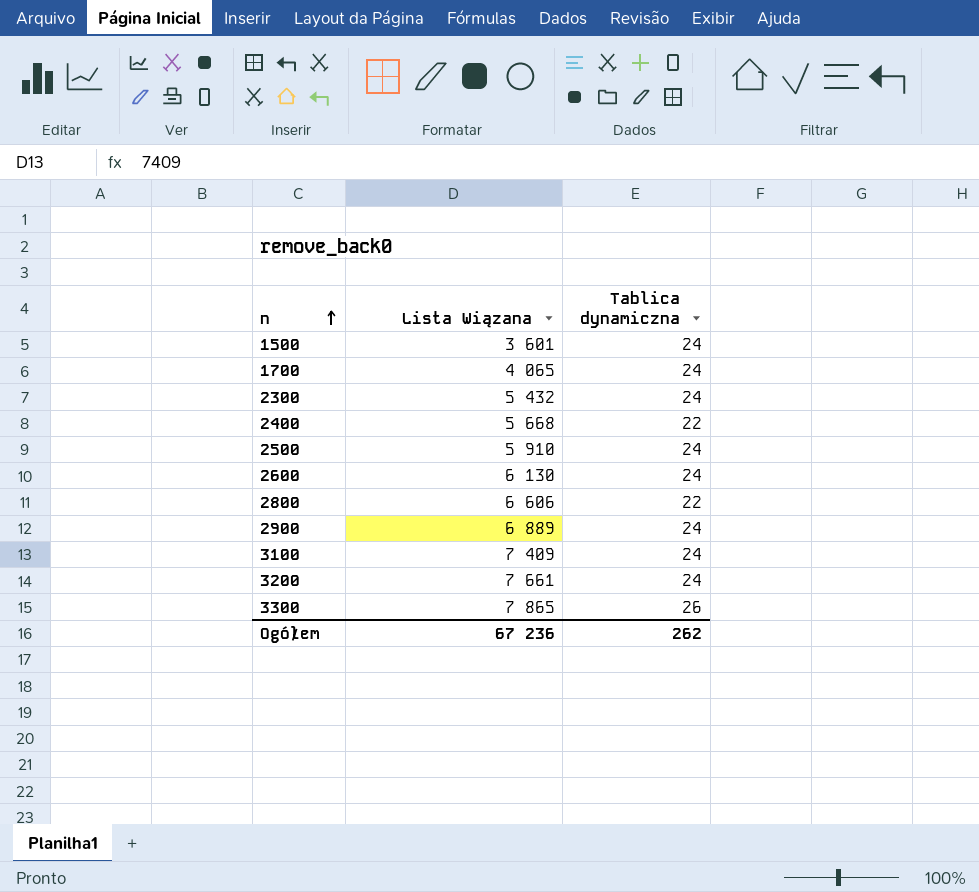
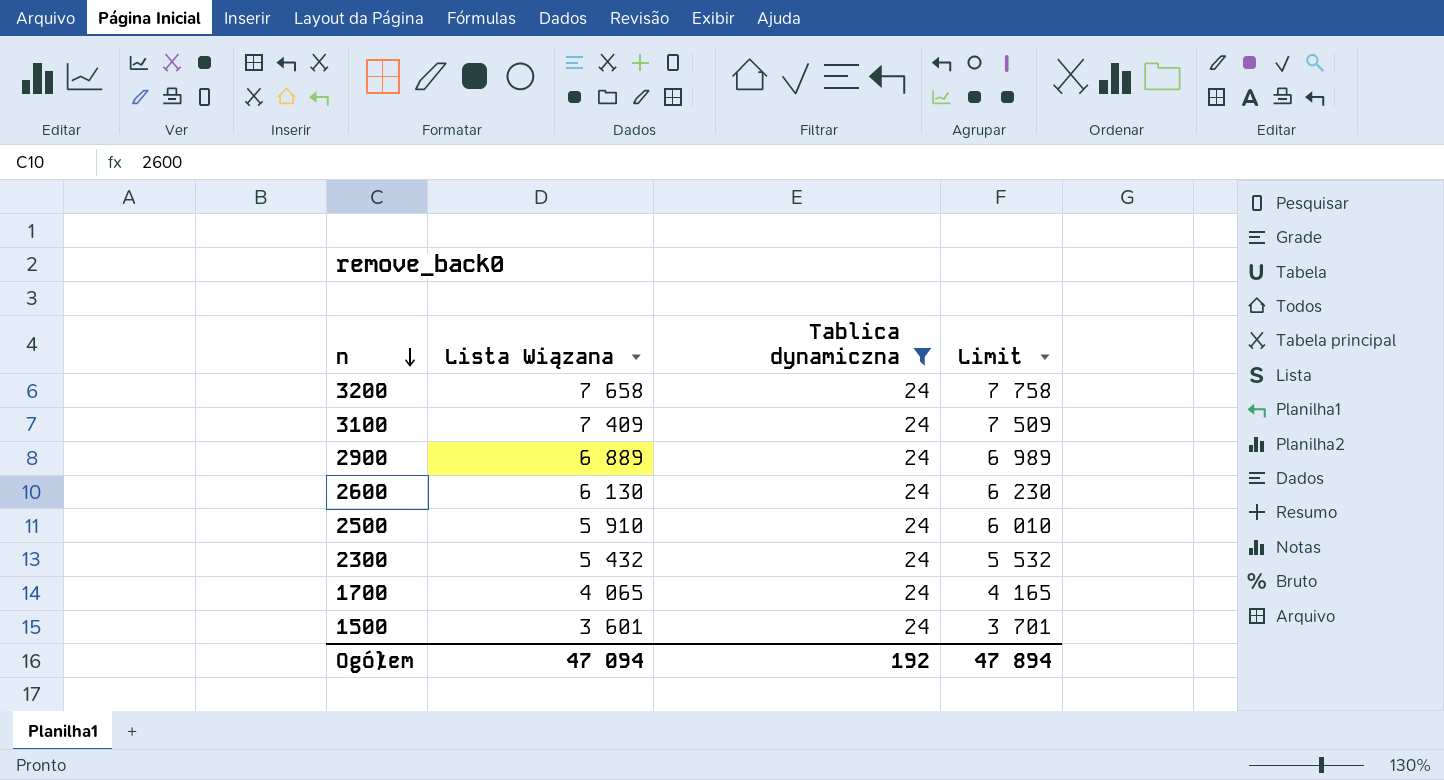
filter: none -> Tablica dynamiczna = 24
row order: n ascending -> n descending
column Limit | formula: none -> [Lista Wiązana] + 100
3200 | Lista Wiązana: 7 661 -> 7 658
Ogółem | Lista Wiązana: 67 236 -> 47 094
Ogółem | Tablica dynamiczna: 262 -> 192

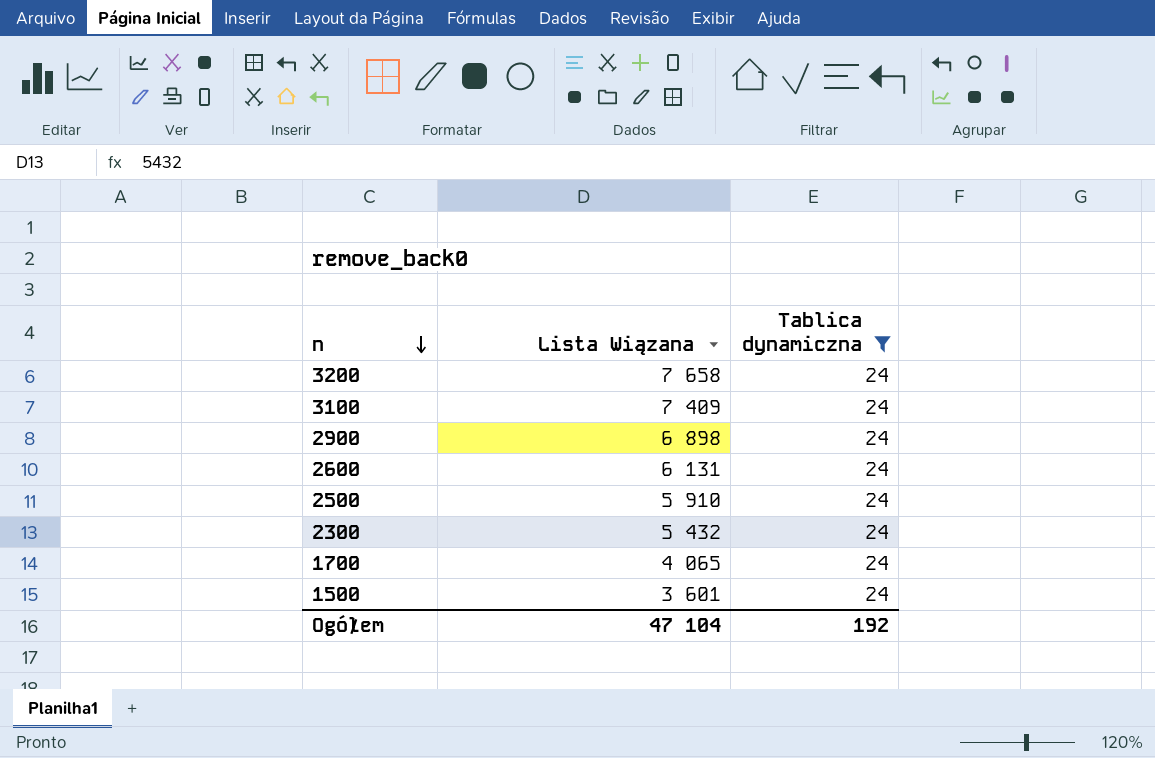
column Limit | formula: [Lista Wiązana] + 100 -> none
2900 | Lista Wiązana: 6 889 -> 6 898
2600 | Lista Wiązana: 6 130 -> 6 131
Ogółem | Lista Wiązana: 47 094 -> 47 104

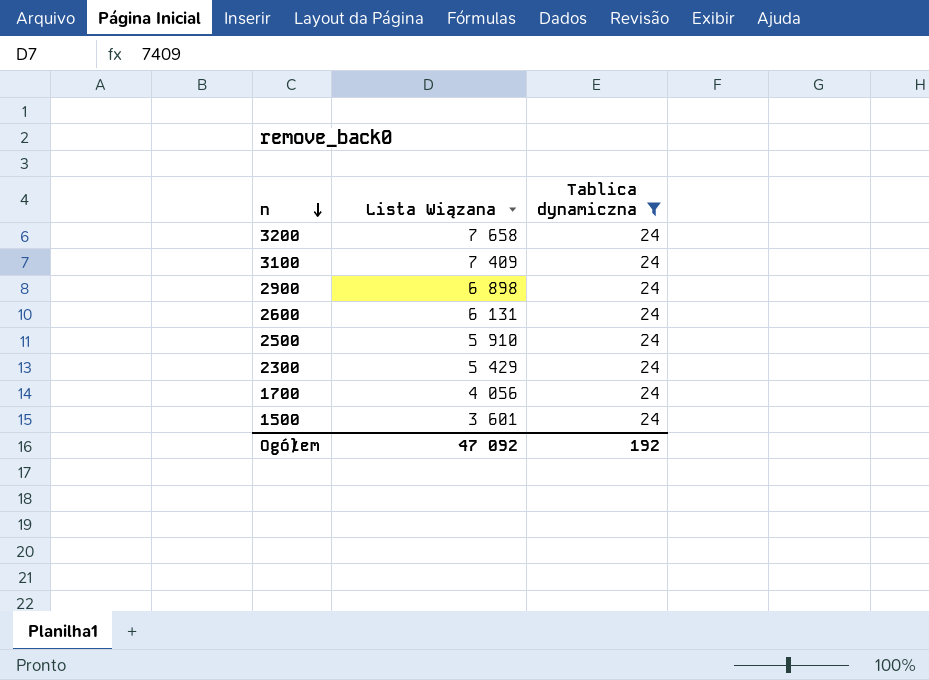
2300 | Lista Wiązana: 5 432 -> 5 429
1700 | Lista Wiązana: 4 065 -> 4 056
Ogółem | Lista Wiązana: 47 104 -> 47 092

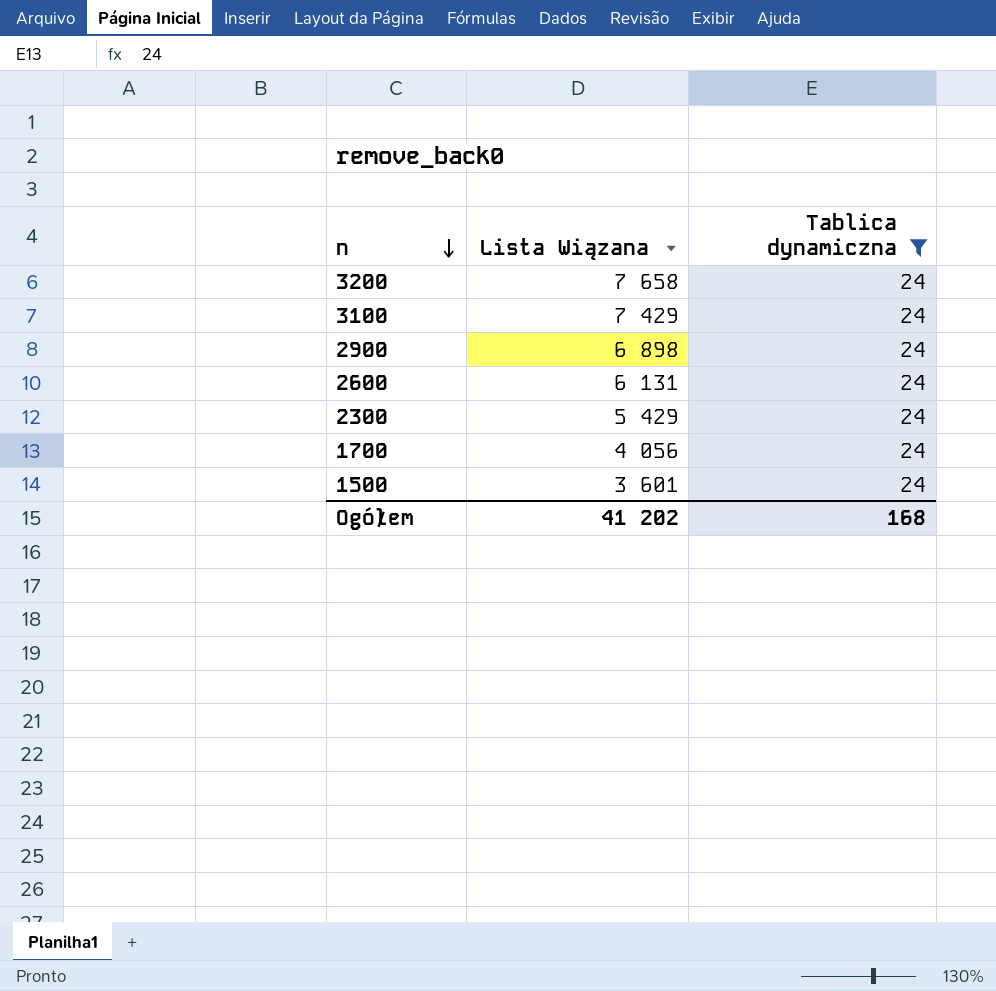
row 2500: 5 910 | 24 -> none
3100 | Lista Wiązana: 7 409 -> 7 429
Ogółem | Lista Wiązana: 47 092 -> 41 202
Ogółem | Tablica dynamiczna: 192 -> 168

